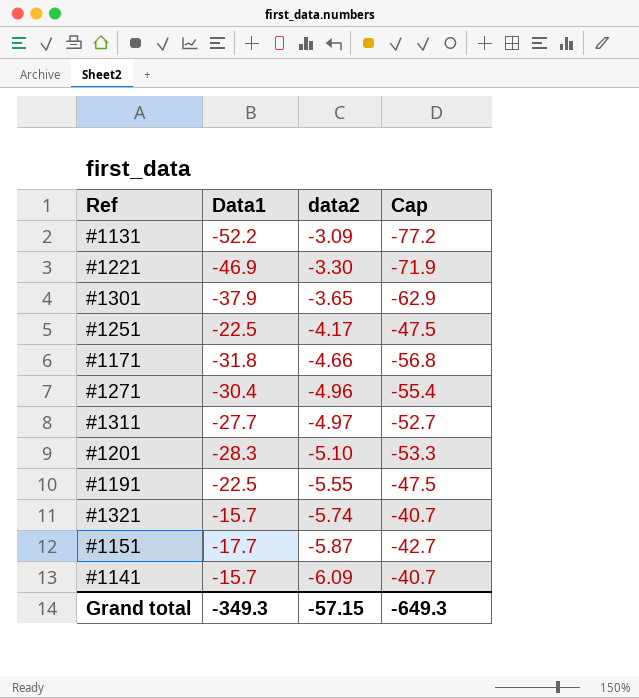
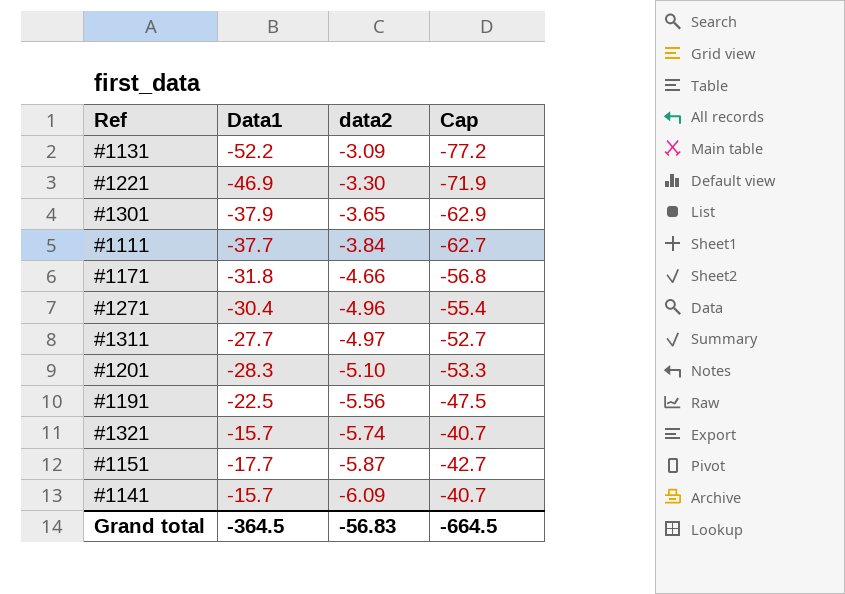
row #1251: -22.5 | -4.17 | -47.5 -> none
row #1111: none -> -37.7 | -3.84 | -62.7
#1191 | data2: -5.55 -> -5.56
Grand total | Data1: -349.3 -> -364.5
Grand total | data2: -57.15 -> -56.83
Grand total | Cap: -649.3 -> -664.5

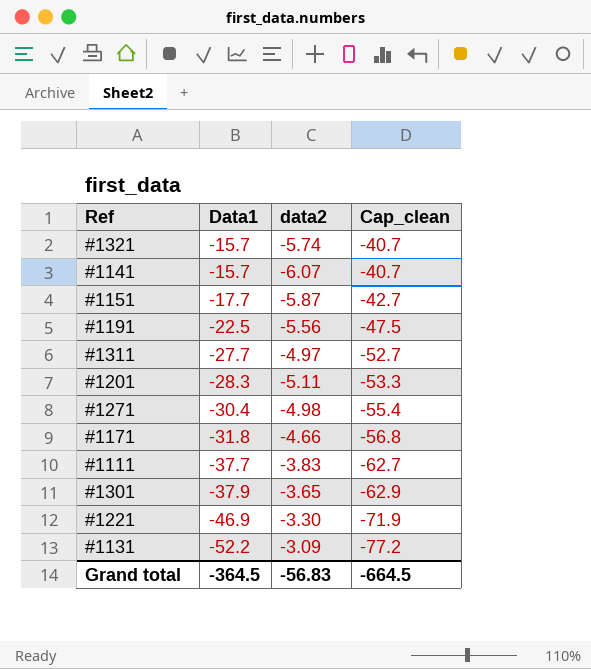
row order: data2 descending -> Data1 descending
column name: Cap -> Cap_clean
#1141 | data2: -6.09 -> -6.07
#1201 | data2: -5.10 -> -5.11
#1271 | data2: -4.96 -> -4.98
#1111 | data2: -3.84 -> -3.83

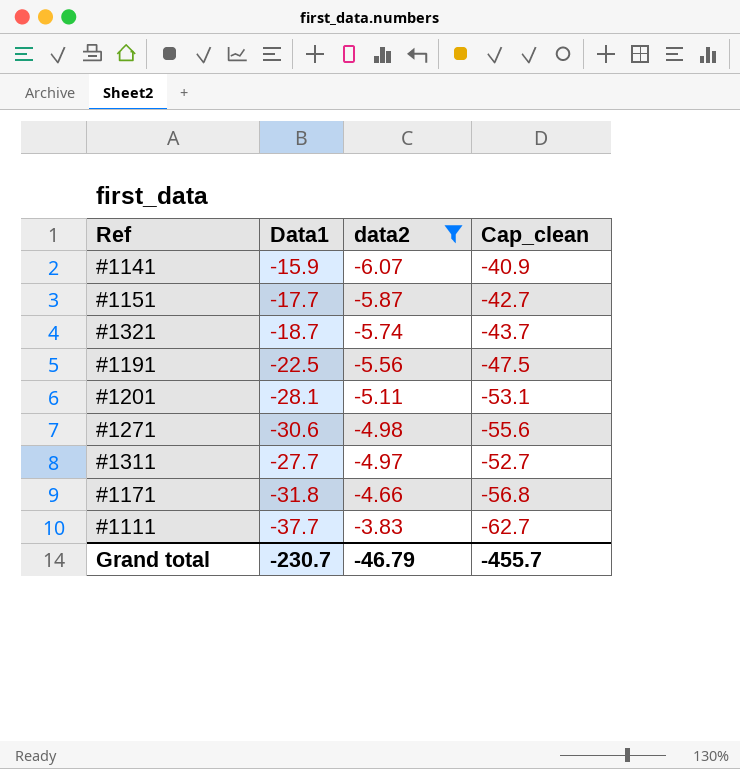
filter: none -> data2 <= -3.83
row order: Data1 descending -> data2 ascending
#1141 | Data1: -15.7 -> -15.9
#1141 | Cap_clean: -40.7 -> -40.9
#1321 | Data1: -15.7 -> -18.7
#1321 | Cap_clean: -40.7 -> -43.7
#1201 | Data1: -28.3 -> -28.1
#1201 | Cap_clean: -53.3 -> -53.1
#1271 | Data1: -30.4 -> -30.6
#1271 | Cap_clean: -55.4 -> -55.6
Grand total | Data1: -364.5 -> -230.7
Grand total | data2: -56.83 -> -46.79
Grand total | Cap_clean: -664.5 -> -455.7

